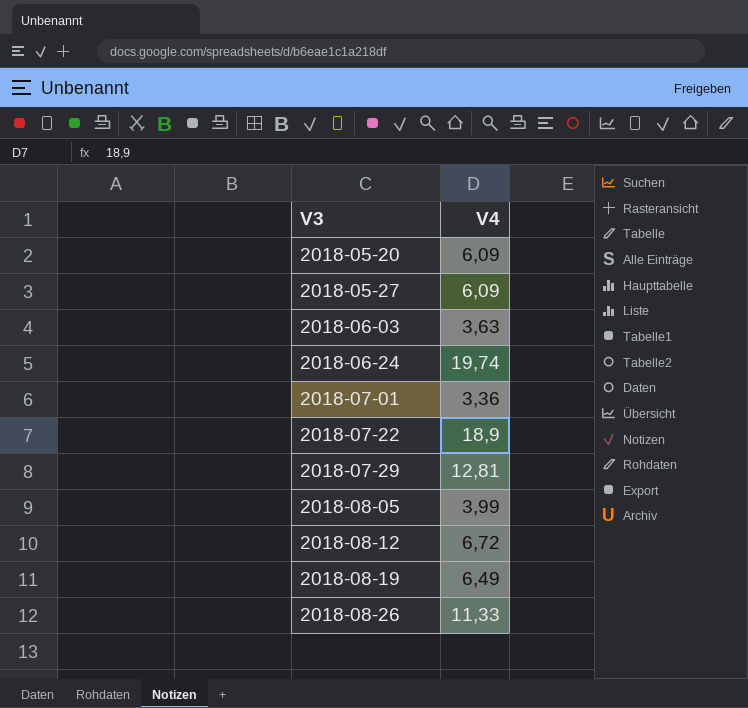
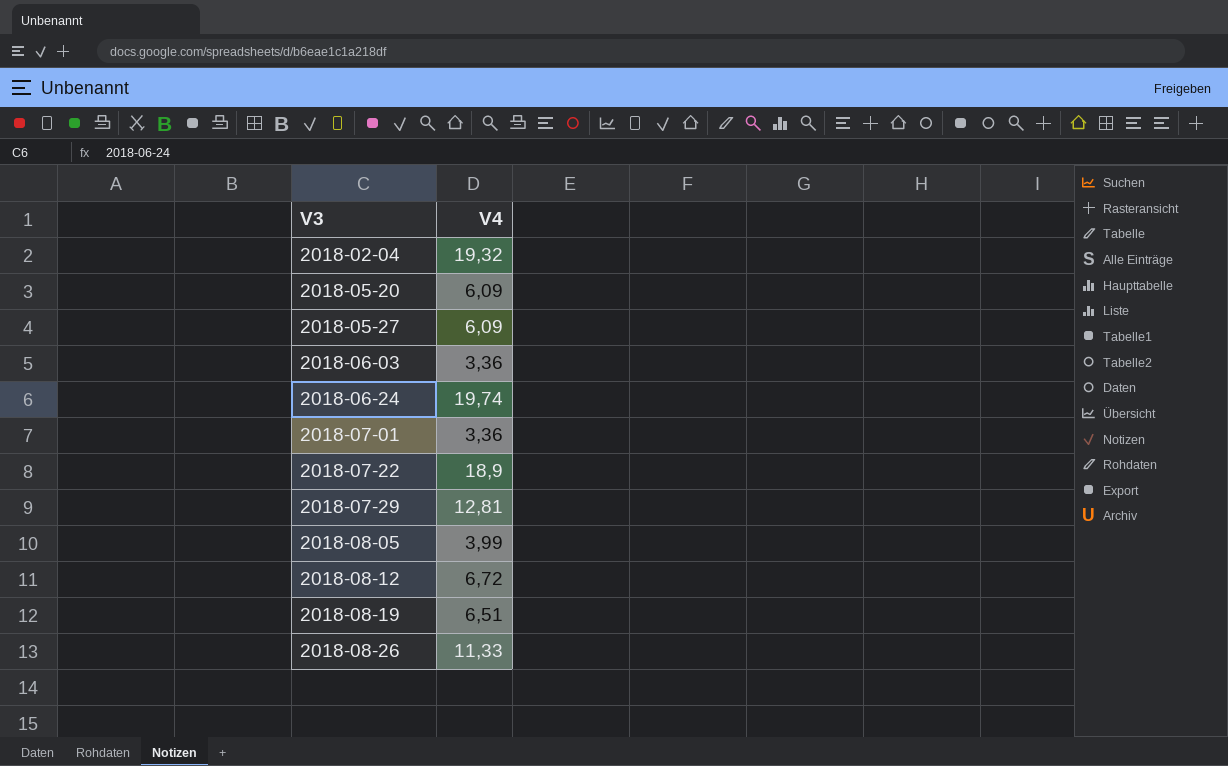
row 2018-02-04: none -> 19,32
2018-06-03 | V4: 3,63 -> 3,36
2018-08-19 | V4: 6,49 -> 6,51

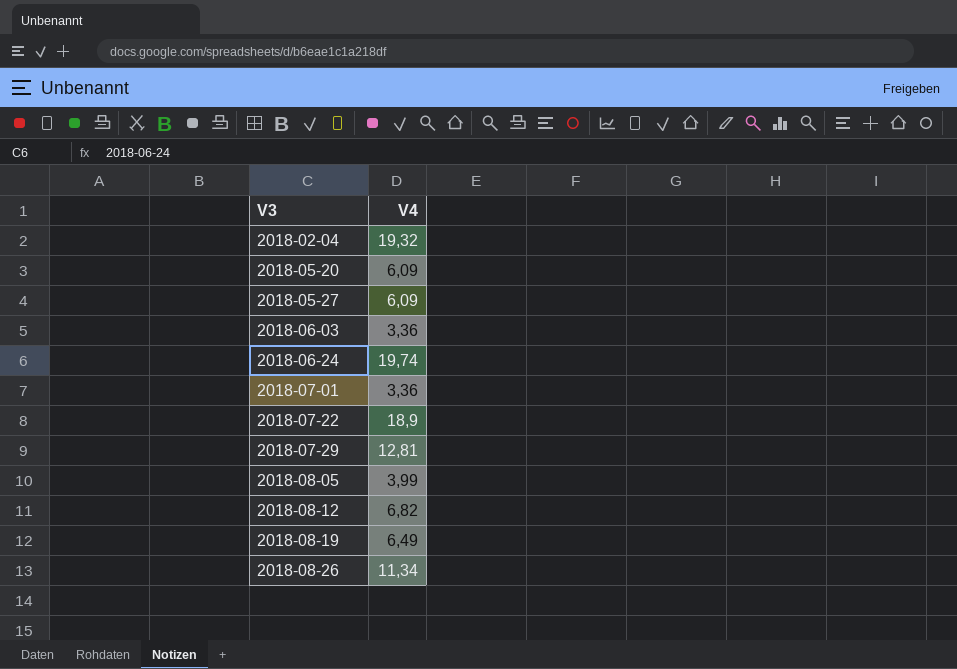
2018-08-12 | V4: 6,72 -> 6,82
2018-08-19 | V4: 6,51 -> 6,49
2018-08-26 | V4: 11,33 -> 11,34

